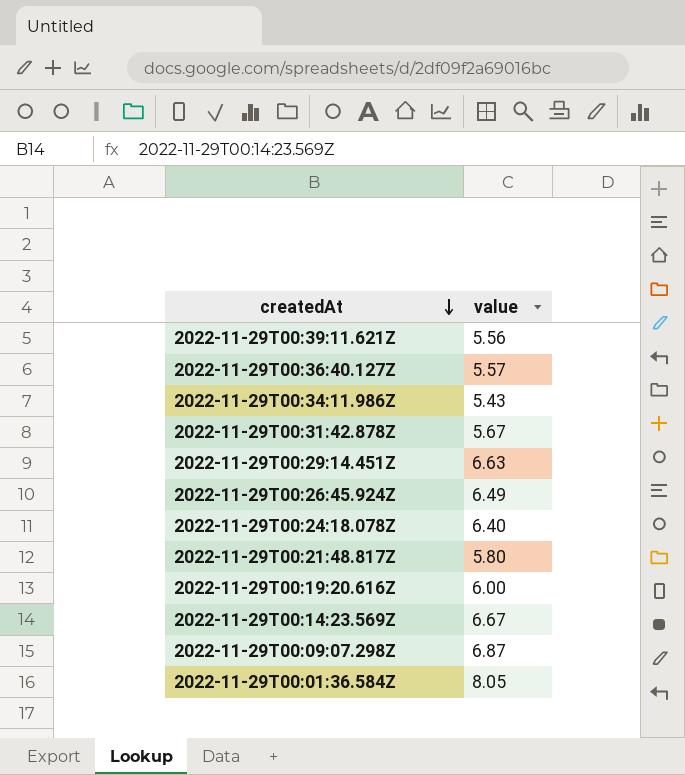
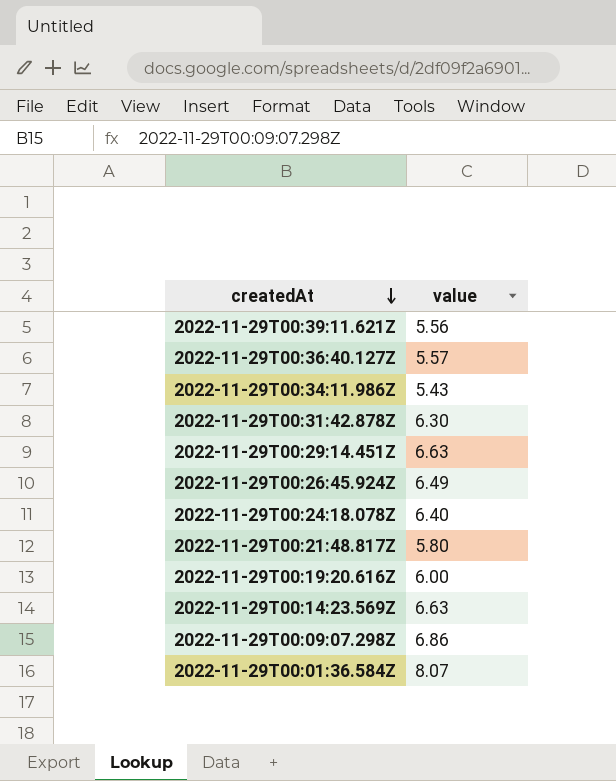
2022-11-29T00:31:42.878Z | value: 5.67 -> 6.30
2022-11-29T00:14:23.569Z | value: 6.67 -> 6.63
2022-11-29T00:09:07.298Z | value: 6.87 -> 6.86
2022-11-29T00:01:36.584Z | value: 8.05 -> 8.07

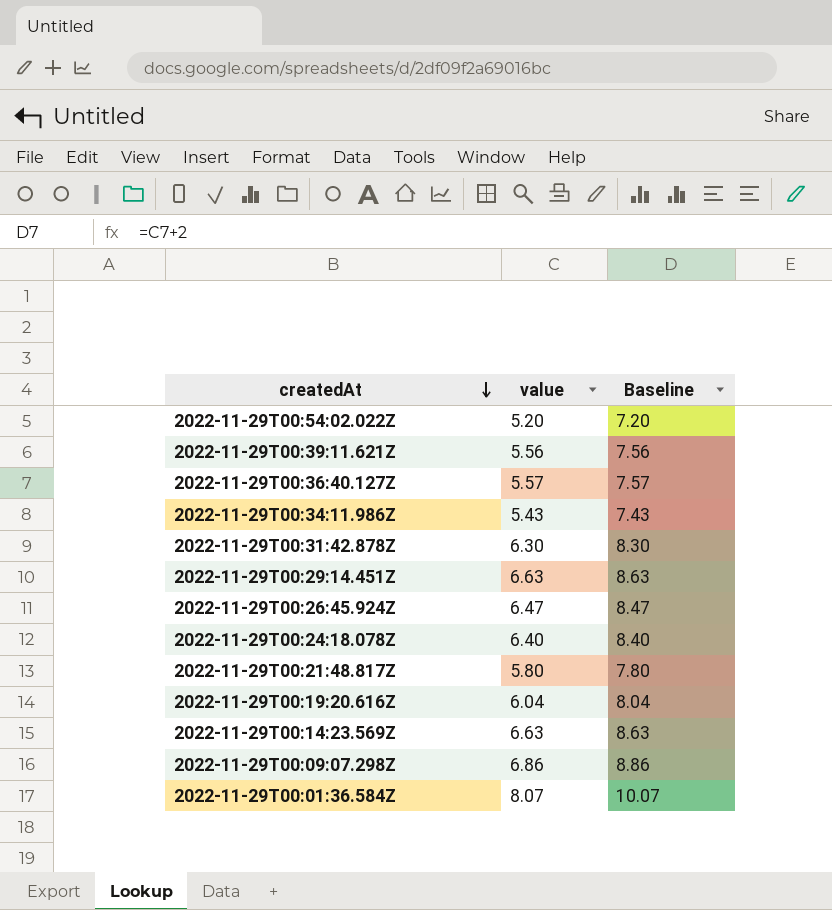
column Baseline | formula: none -> [value] + 2
row 2022-11-29T00:54:02.022Z: none -> 5.20 | 7.20
2022-11-29T00:26:45.924Z | value: 6.49 -> 6.47
2022-11-29T00:19:20.616Z | value: 6.00 -> 6.04

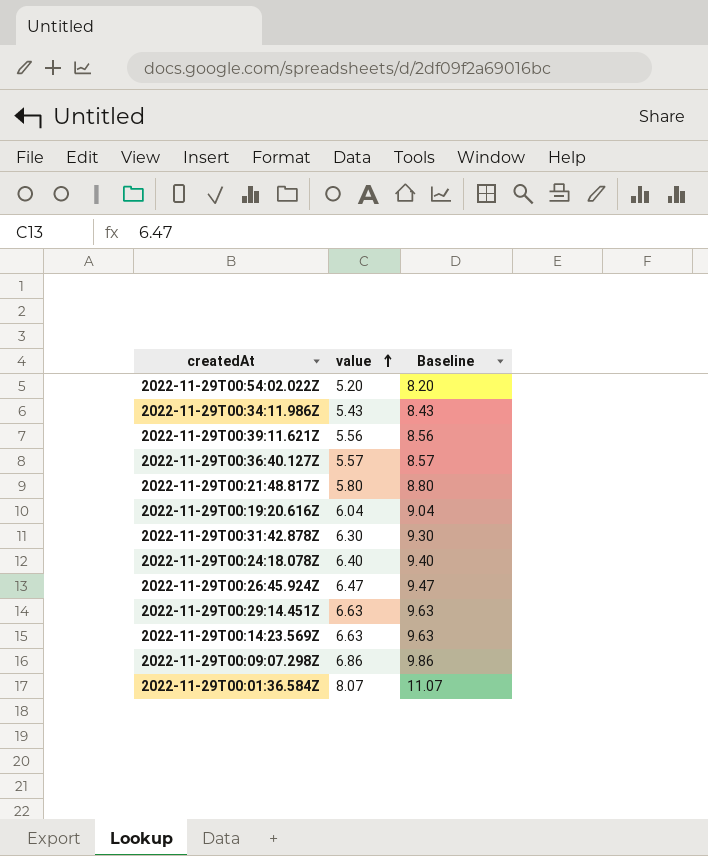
row order: createdAt descending -> value ascending
column Baseline | formula: [value] + 2 -> [value] + 3

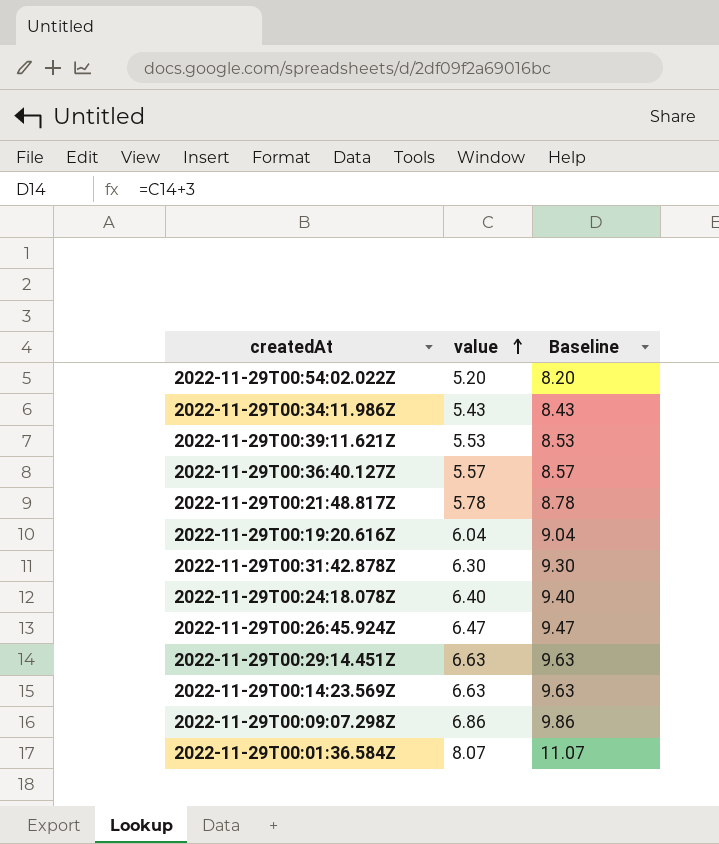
2022-11-29T00:39:11.621Z | value: 5.56 -> 5.53
2022-11-29T00:39:11.621Z | Baseline: 8.56 -> 8.53
2022-11-29T00:21:48.817Z | value: 5.80 -> 5.78
2022-11-29T00:21:48.817Z | Baseline: 8.80 -> 8.78

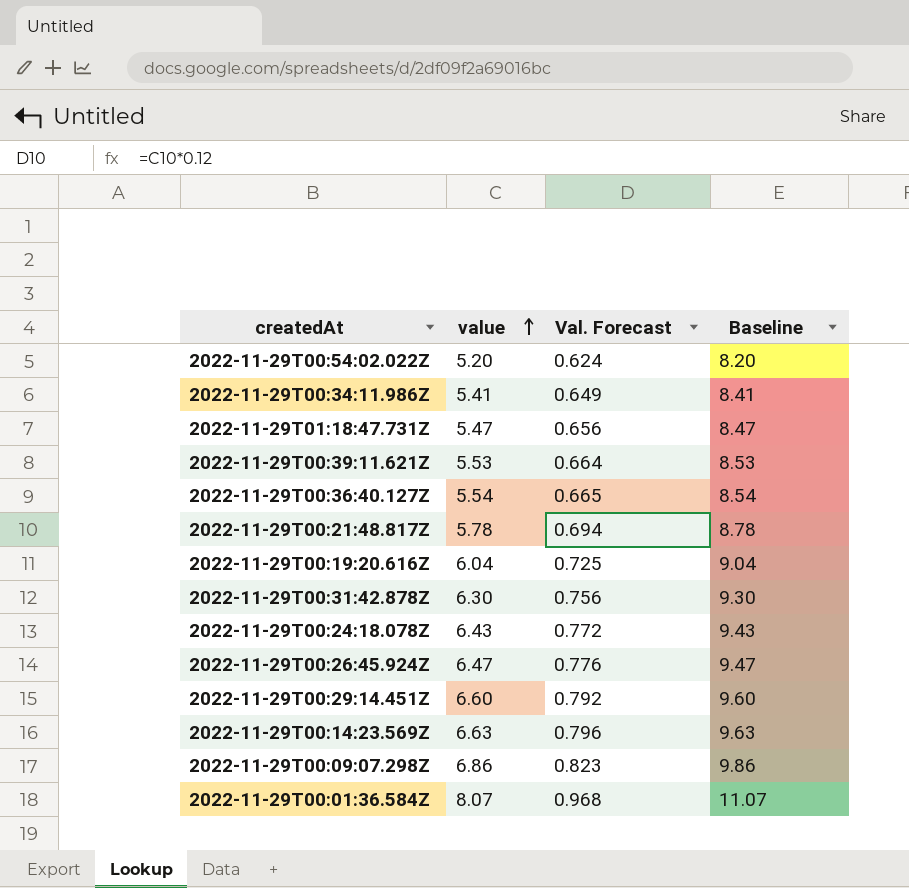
column Val. Forecast | formula: none -> [value] * 0.12
2022-11-29T00:34:11.986Z | value: 5.43 -> 5.41
2022-11-29T00:34:11.986Z | Baseline: 8.43 -> 8.41
row 2022-11-29T01:18:47.731Z: none -> 5.47 | 0.656 | 8.47
2022-11-29T00:36:40.127Z | value: 5.57 -> 5.54
2022-11-29T00:36:40.127Z | Baseline: 8.57 -> 8.54
2022-11-29T00:24:18.078Z | value: 6.40 -> 6.43
2022-11-29T00:24:18.078Z | Baseline: 9.40 -> 9.43
2022-11-29T00:29:14.451Z | value: 6.63 -> 6.60
2022-11-29T00:29:14.451Z | Baseline: 9.63 -> 9.60

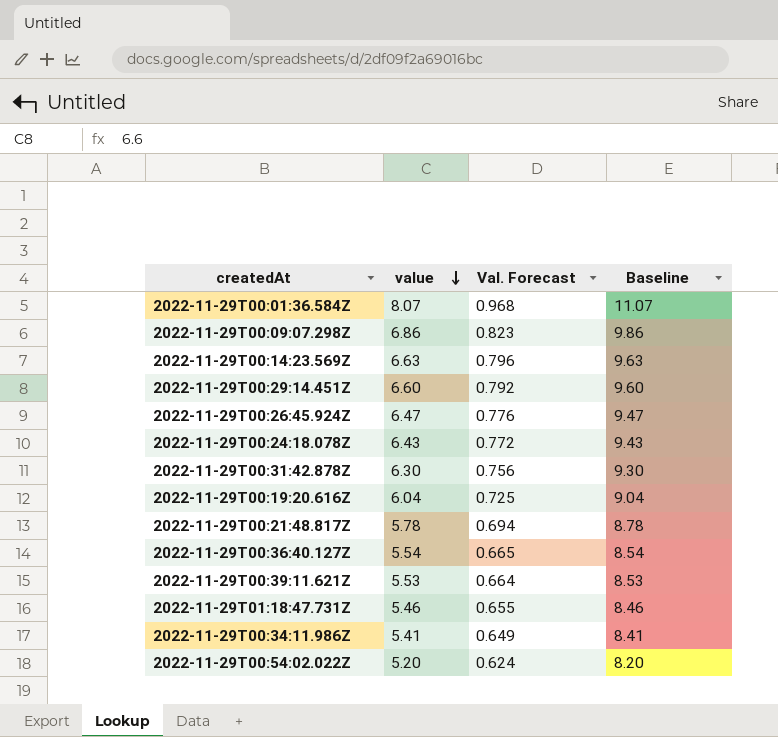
row order: value ascending -> value descending
2022-11-29T01:18:47.731Z | value: 5.47 -> 5.46
2022-11-29T01:18:47.731Z | Val. Forecast: 0.656 -> 0.655
2022-11-29T01:18:47.731Z | Baseline: 8.47 -> 8.46

